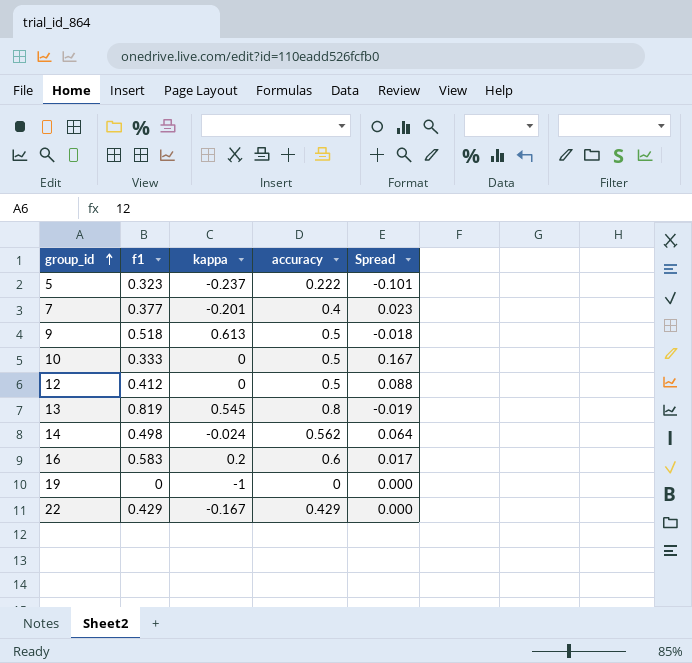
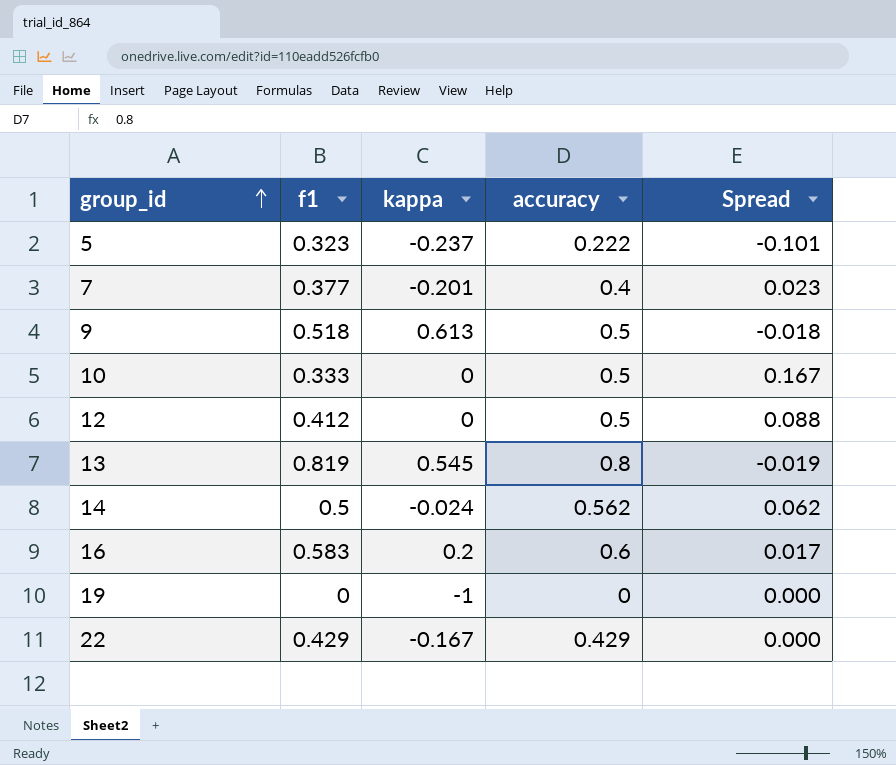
14 | f1: 0.498 -> 0.5
14 | Spread: 0.064 -> 0.062

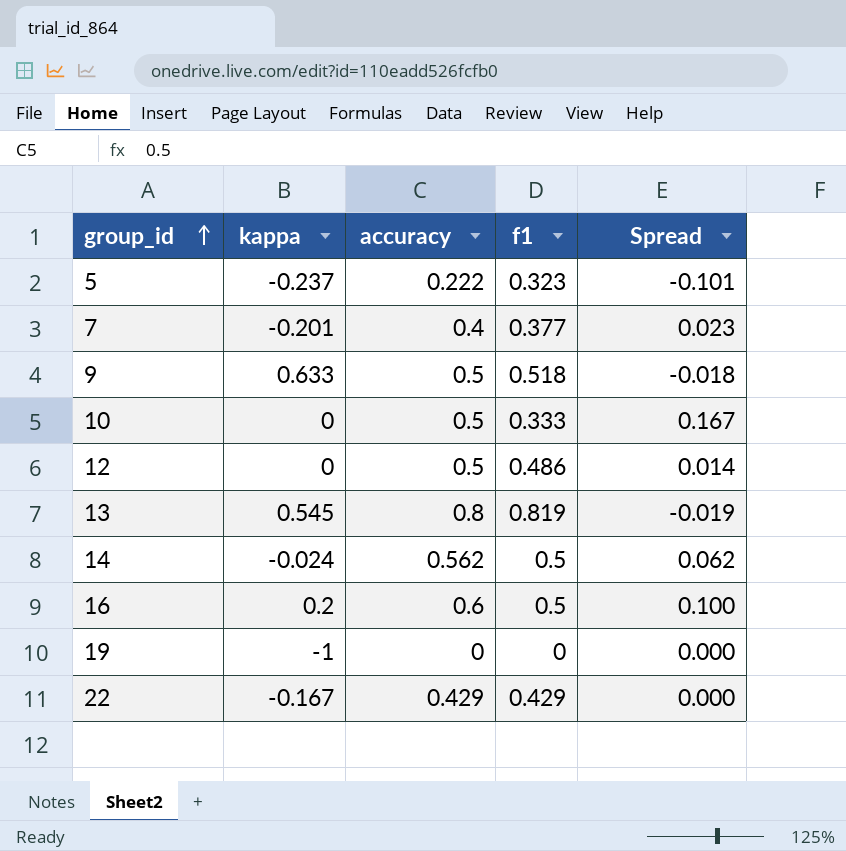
column f1 | position: 2 -> 4
9 | kappa: 0.613 -> 0.633
12 | f1: 0.412 -> 0.486
12 | Spread: 0.088 -> 0.014
16 | f1: 0.583 -> 0.5
16 | Spread: 0.017 -> 0.100

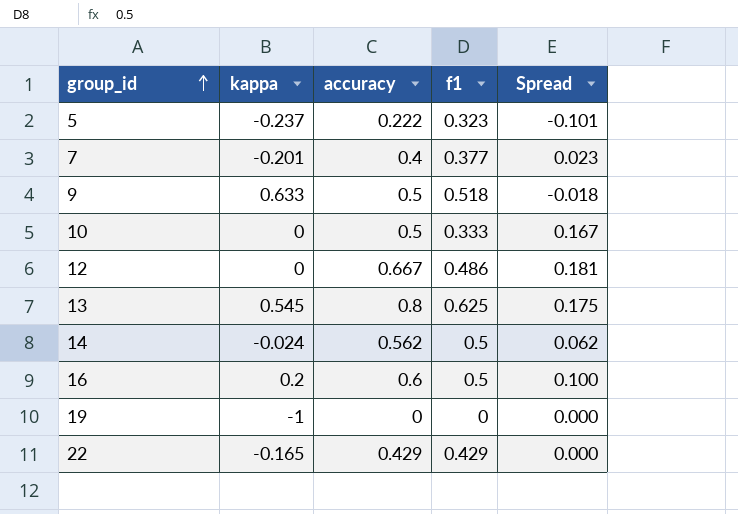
12 | accuracy: 0.5 -> 0.667
12 | Spread: 0.014 -> 0.181
13 | f1: 0.819 -> 0.625
13 | Spread: -0.019 -> 0.175
22 | kappa: -0.167 -> -0.165

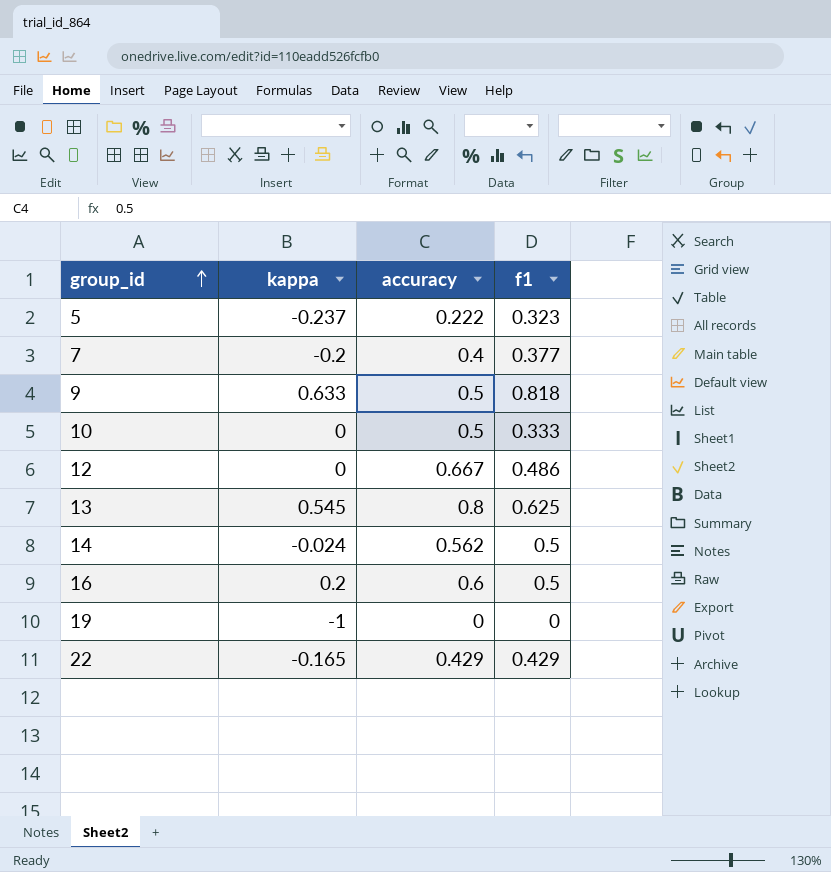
column Spread | formula: [accuracy] - [f1] -> none
7 | kappa: -0.201 -> -0.2
9 | f1: 0.518 -> 0.818

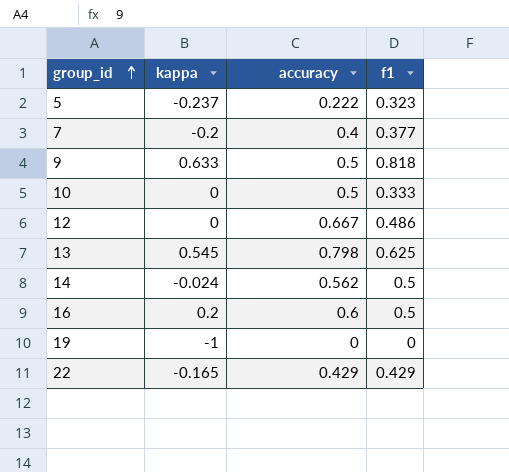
13 | accuracy: 0.8 -> 0.798

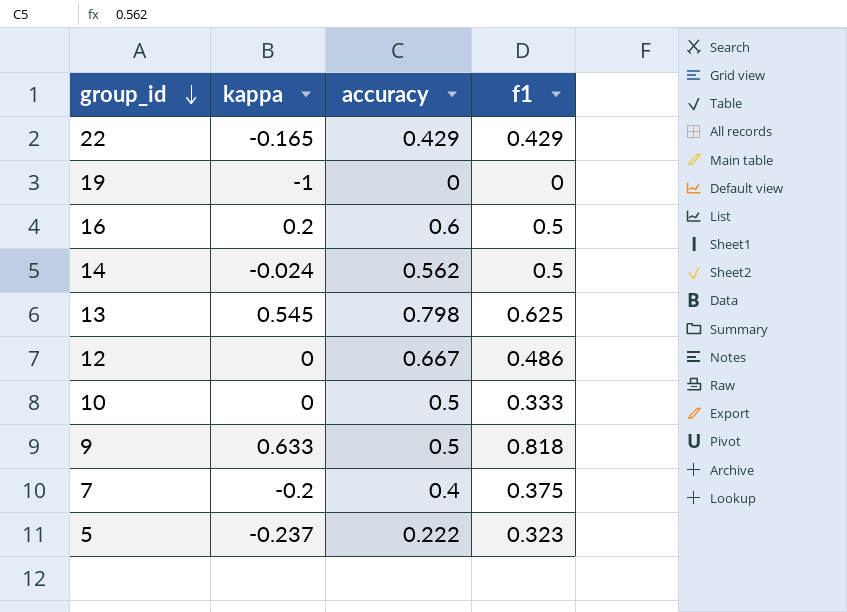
row order: group_id ascending -> group_id descending
7 | f1: 0.377 -> 0.375

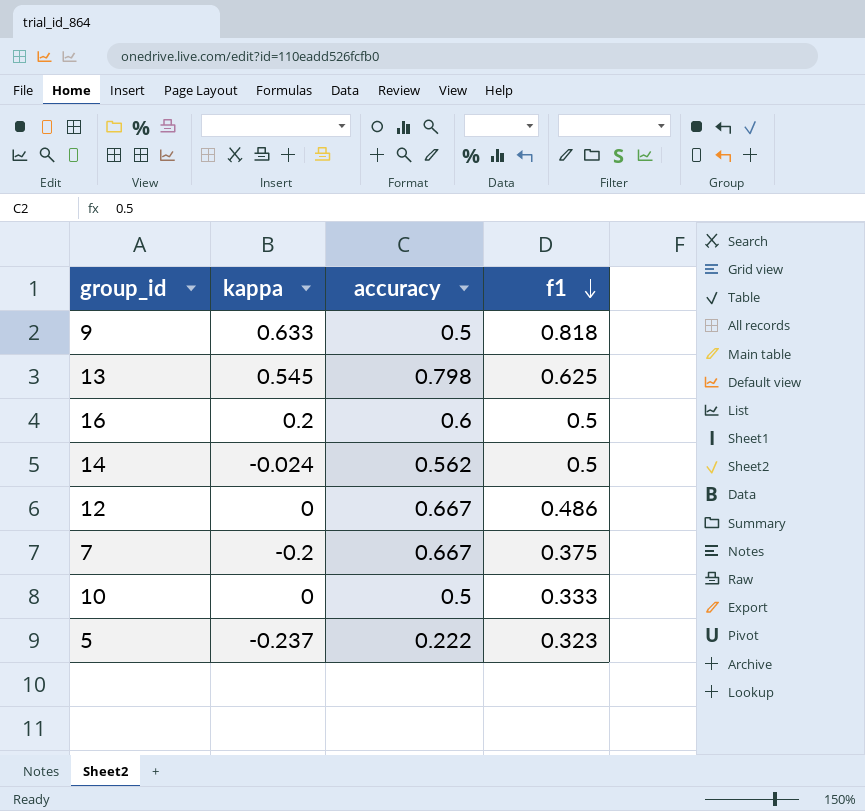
row order: group_id descending -> f1 descending
row 22: -0.165 | 0.429 | 0.429 -> none
row 19: -1 | 0 | 0 -> none
7 | accuracy: 0.4 -> 0.667

